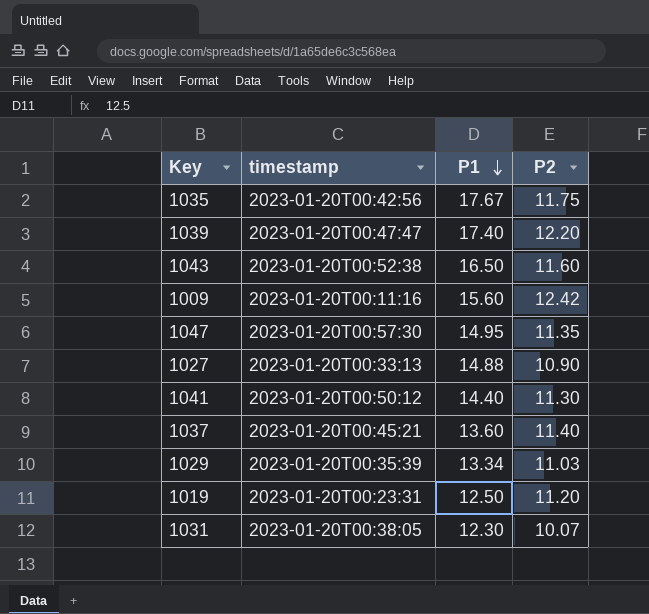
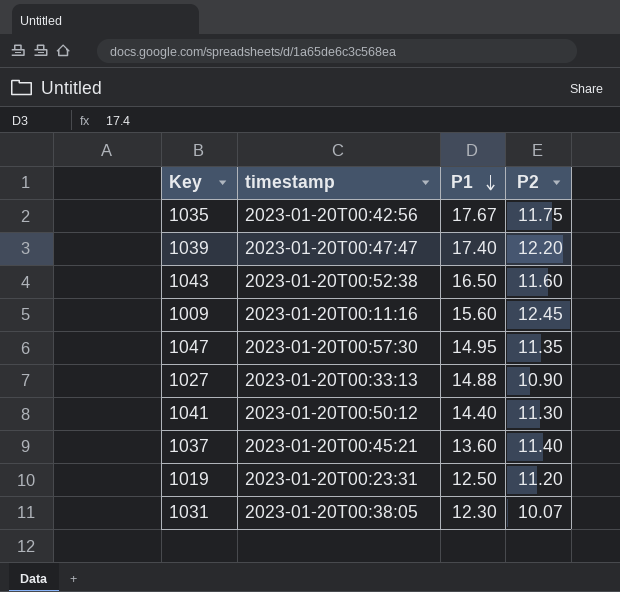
row 1029: 2023-01-20T00:35:39 | 13.34 | 11.03 -> none
1009 | P2: 12.42 -> 12.45

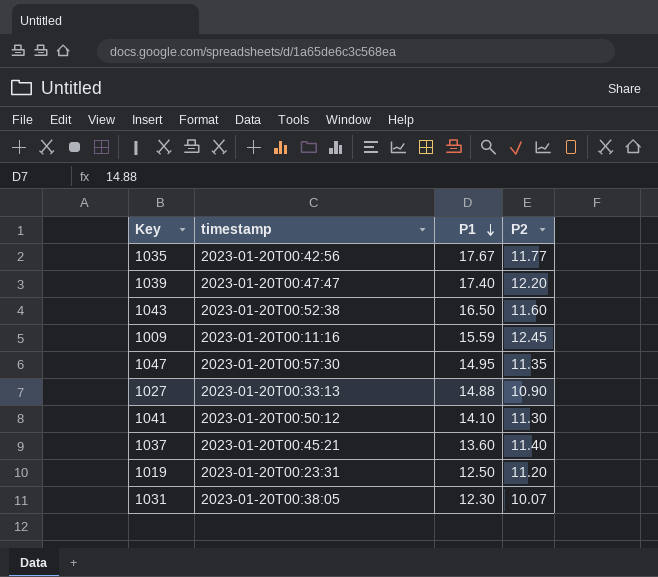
1035 | P2: 11.75 -> 11.77
1009 | P1: 15.60 -> 15.59
1041 | P1: 14.40 -> 14.10

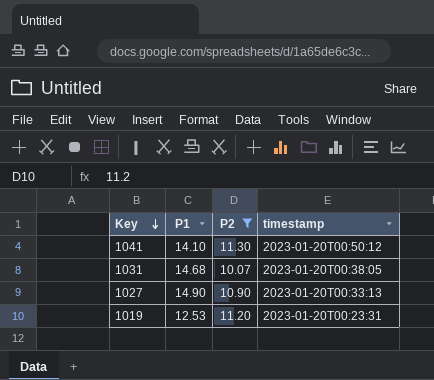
filter: none -> P2 <= 11.30
row order: P1 descending -> Key descending
column timestamp | position: 2 -> 4
1031 | P1: 12.30 -> 14.68
1027 | P1: 14.88 -> 14.90
1019 | P1: 12.50 -> 12.53

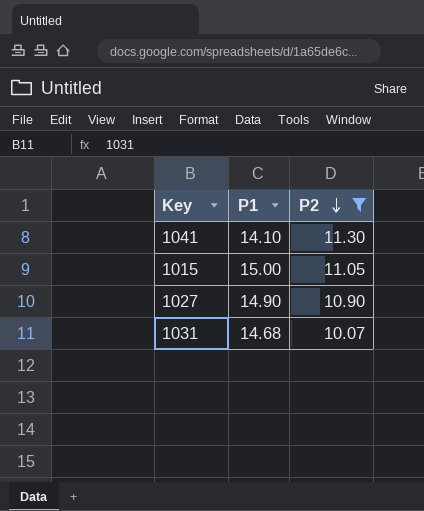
row order: Key descending -> P2 descending
column timestamp | position: 4 -> none
row 1019: 12.53 | 11.20 | 2023-01-20T00:23:31 -> none
row 1015: none -> 15.00 | 11.05

